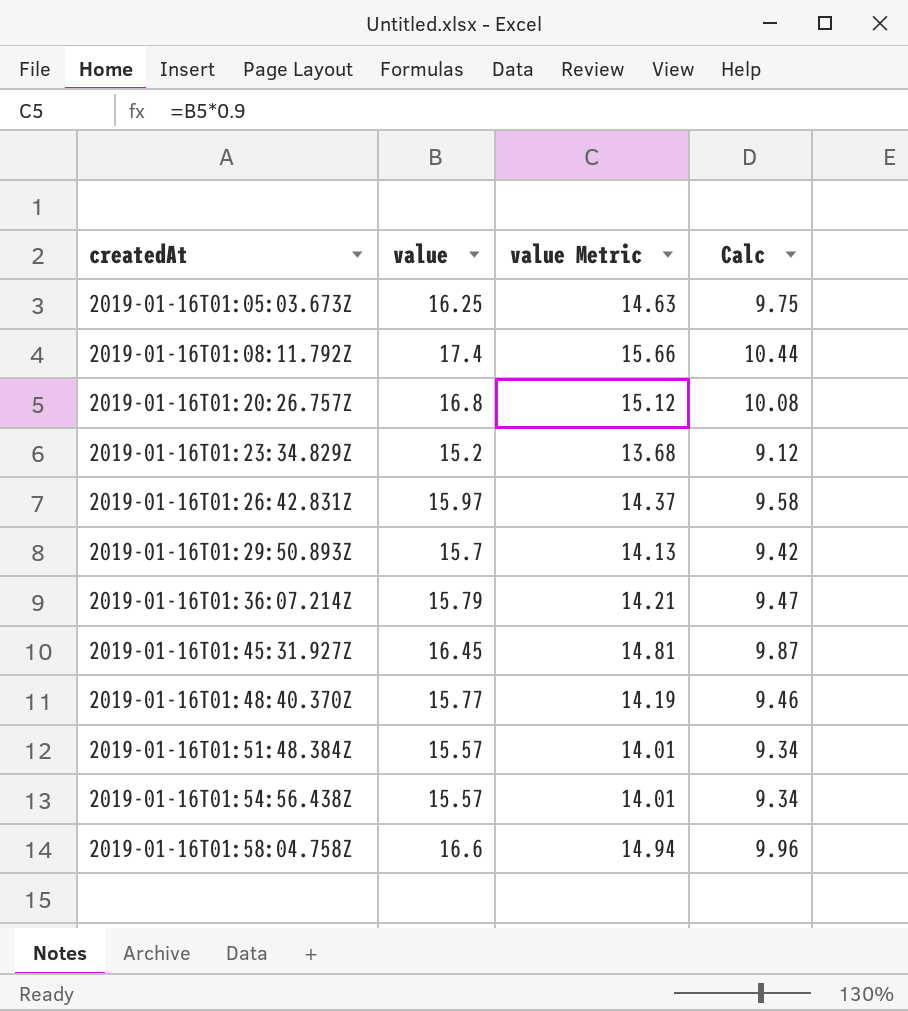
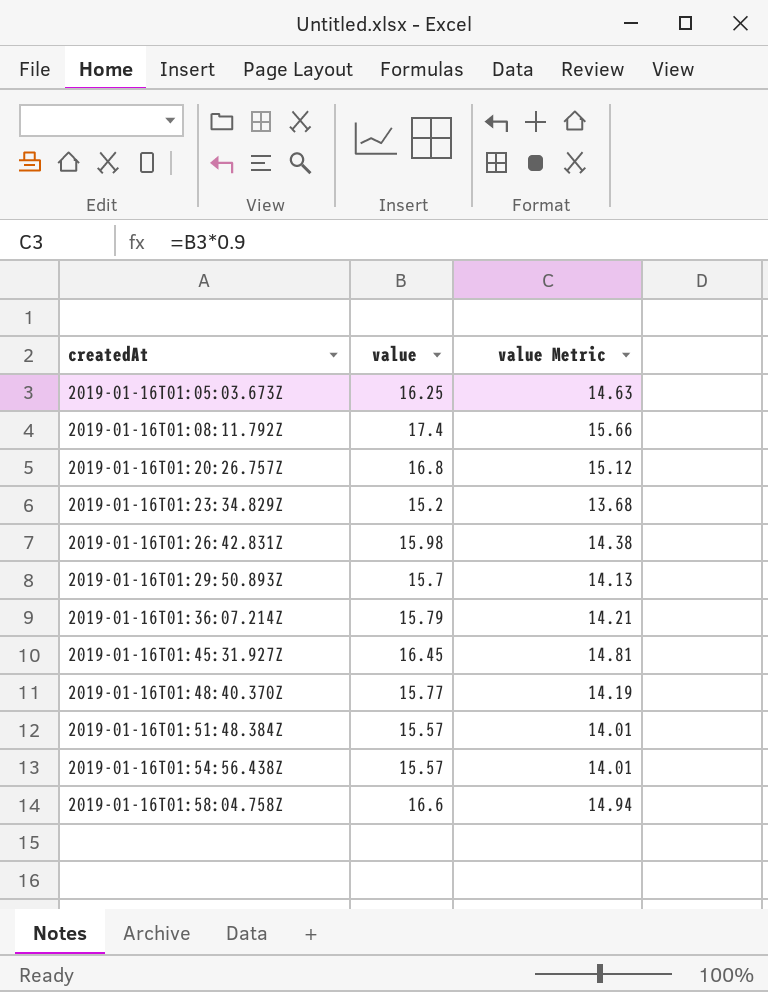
column Calc | formula: [value] * 0.6 -> none
2019-01-16T01:26:42.831Z | value: 15.97 -> 15.98
2019-01-16T01:26:42.831Z | value Metric: 14.37 -> 14.38

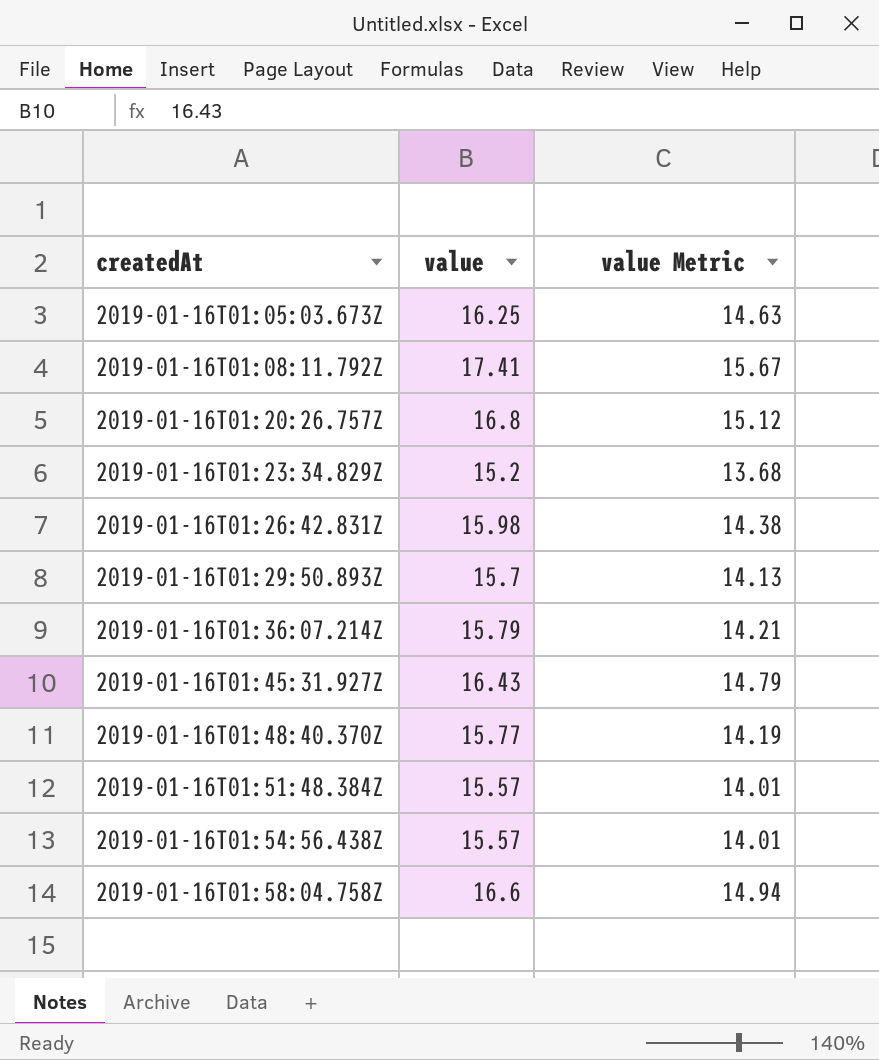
2019-01-16T01:08:11.792Z | value: 17.4 -> 17.41
2019-01-16T01:08:11.792Z | value Metric: 15.66 -> 15.67
2019-01-16T01:45:31.927Z | value: 16.45 -> 16.43
2019-01-16T01:45:31.927Z | value Metric: 14.81 -> 14.79

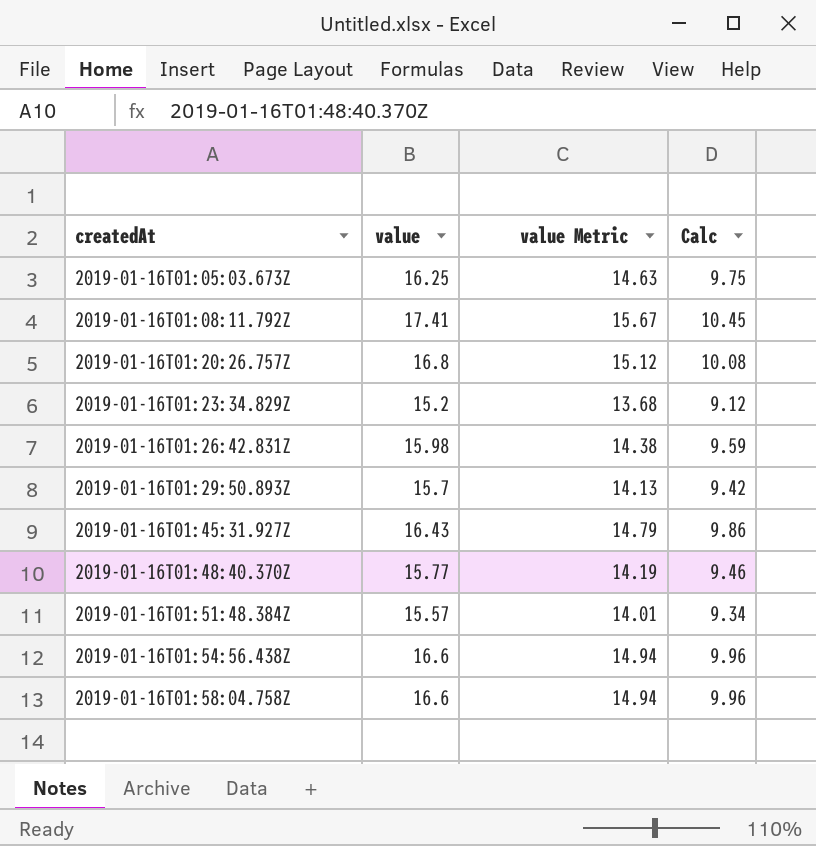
column Calc | formula: none -> [value] * 0.6
row 2019-01-16T01:36:07.214Z: 15.79 | 14.21 -> none
2019-01-16T01:54:56.438Z | value: 15.57 -> 16.6
2019-01-16T01:54:56.438Z | value Metric: 14.01 -> 14.94

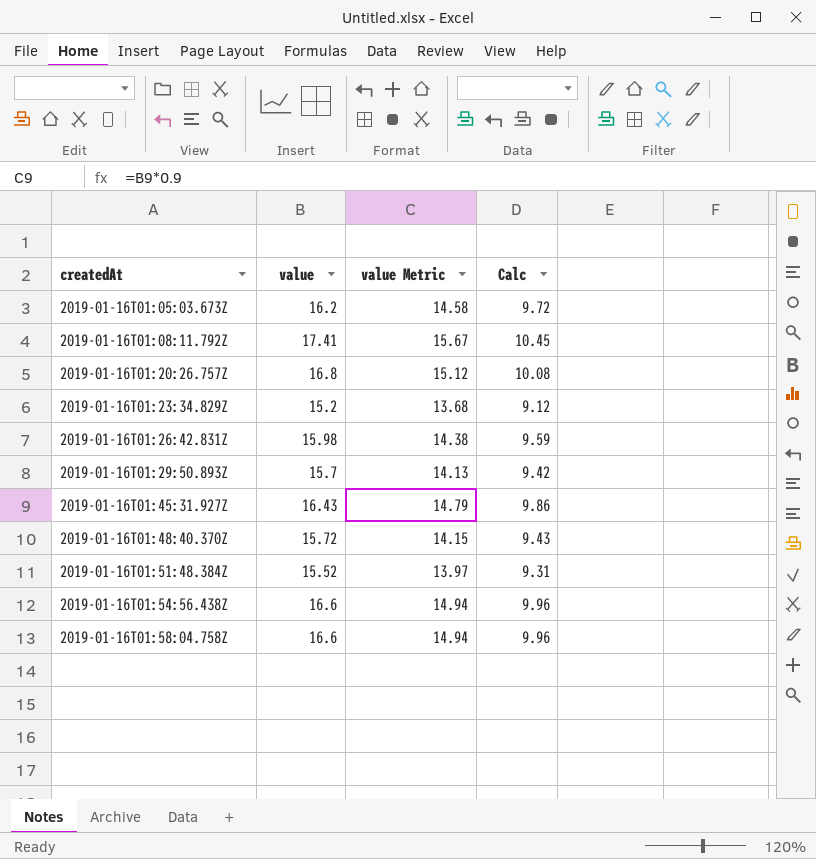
2019-01-16T01:05:03.673Z | value: 16.25 -> 16.2
2019-01-16T01:05:03.673Z | value Metric: 14.63 -> 14.58
2019-01-16T01:05:03.673Z | Calc: 9.75 -> 9.72
2019-01-16T01:48:40.370Z | value: 15.77 -> 15.72
2019-01-16T01:48:40.370Z | value Metric: 14.19 -> 14.15
2019-01-16T01:48:40.370Z | Calc: 9.46 -> 9.43
2019-01-16T01:51:48.384Z | value: 15.57 -> 15.52
2019-01-16T01:51:48.384Z | value Metric: 14.01 -> 13.97
2019-01-16T01:51:48.384Z | Calc: 9.34 -> 9.31

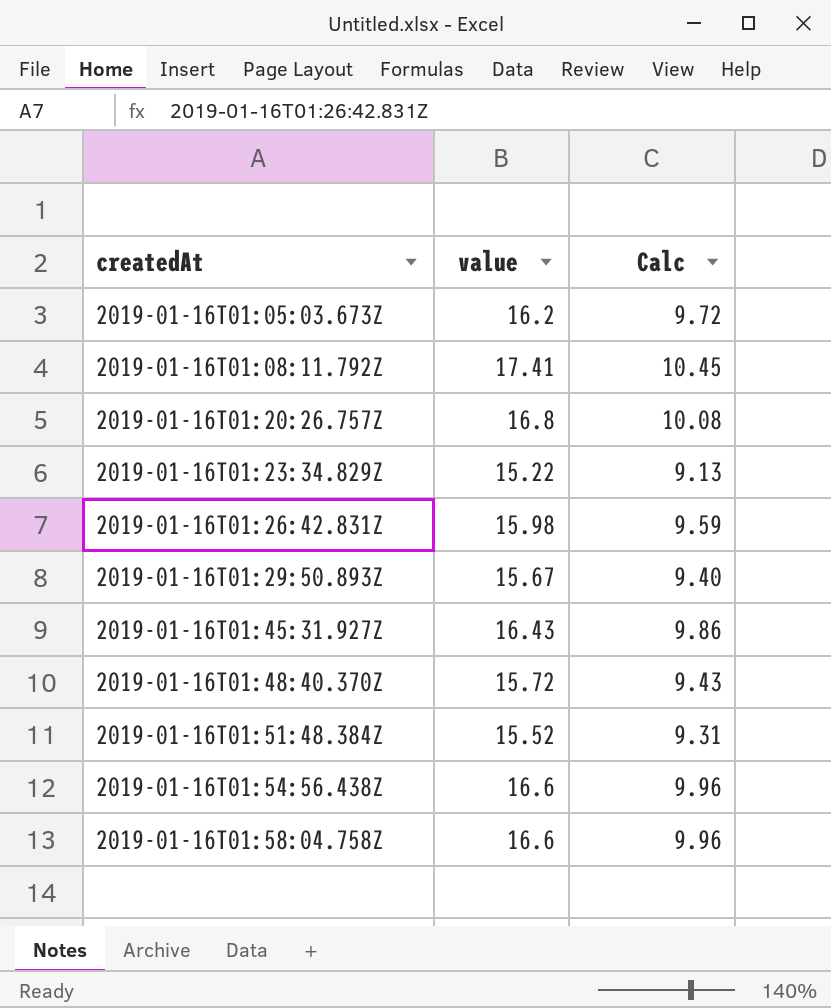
column value Metric | formula: [value] * 0.9 -> none
2019-01-16T01:23:34.829Z | value: 15.2 -> 15.22
2019-01-16T01:23:34.829Z | Calc: 9.12 -> 9.13
2019-01-16T01:29:50.893Z | value: 15.7 -> 15.67
2019-01-16T01:29:50.893Z | Calc: 9.42 -> 9.40

